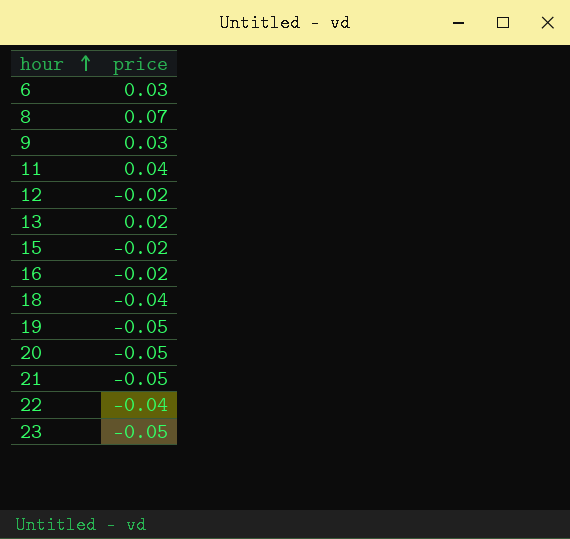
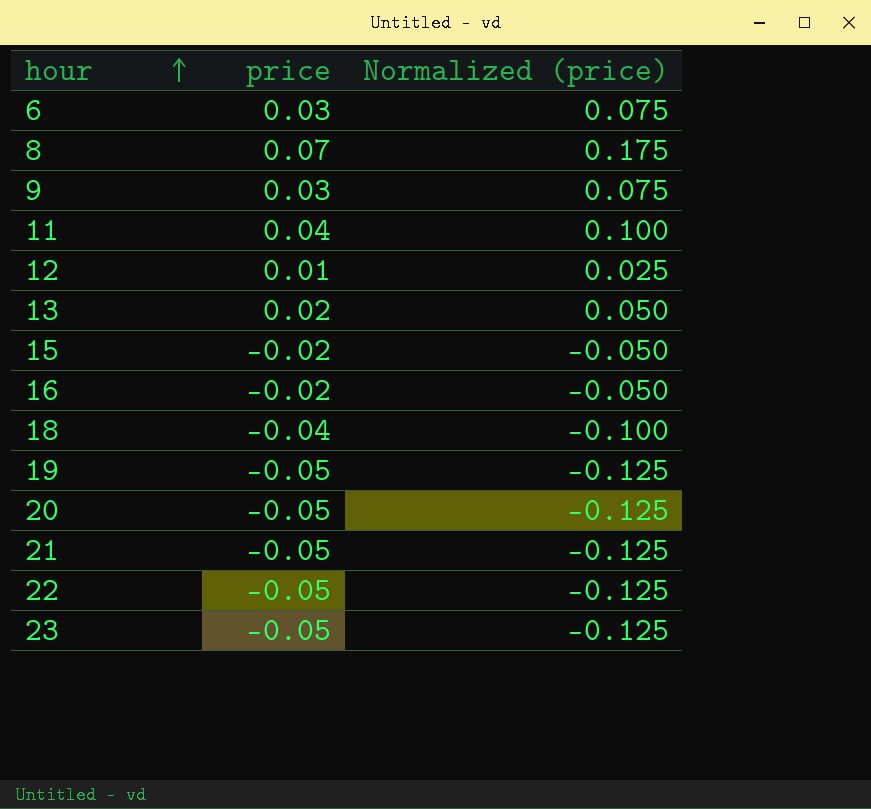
column Normalized (price) | formula: none -> [price] * 2.5
12 | price: -0.02 -> 0.01
22 | price: -0.04 -> -0.05

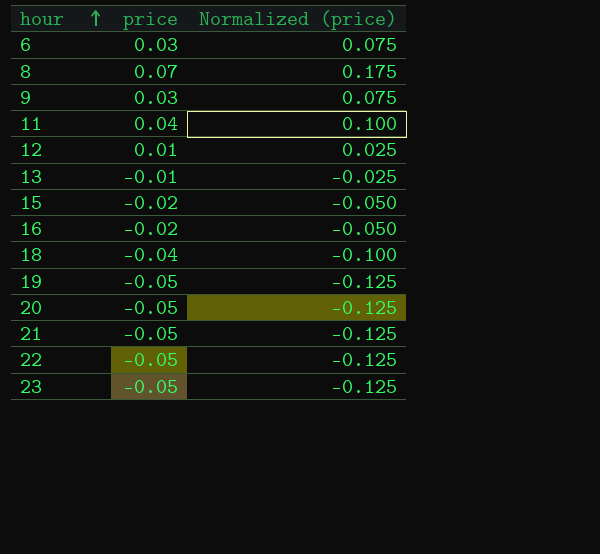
13 | price: 0.02 -> -0.01
13 | Normalized (price): 0.050 -> -0.025

